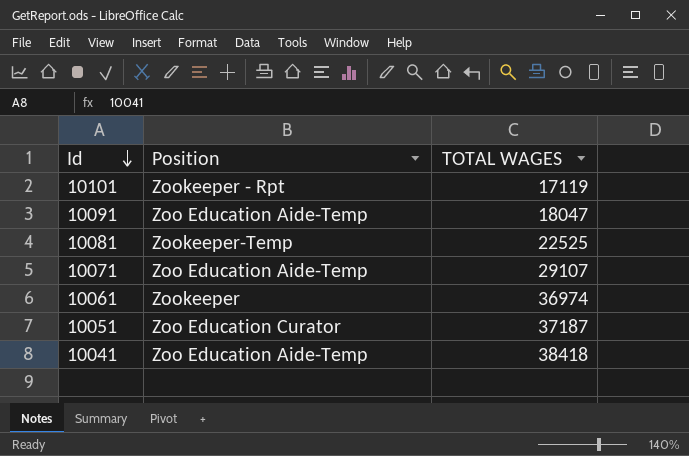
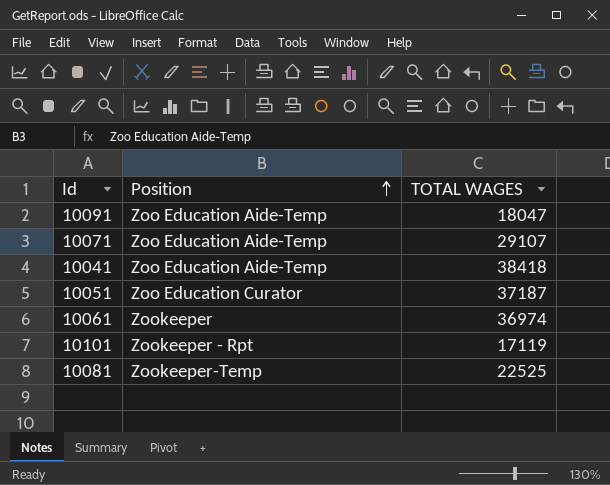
row order: Id descending -> Position ascending

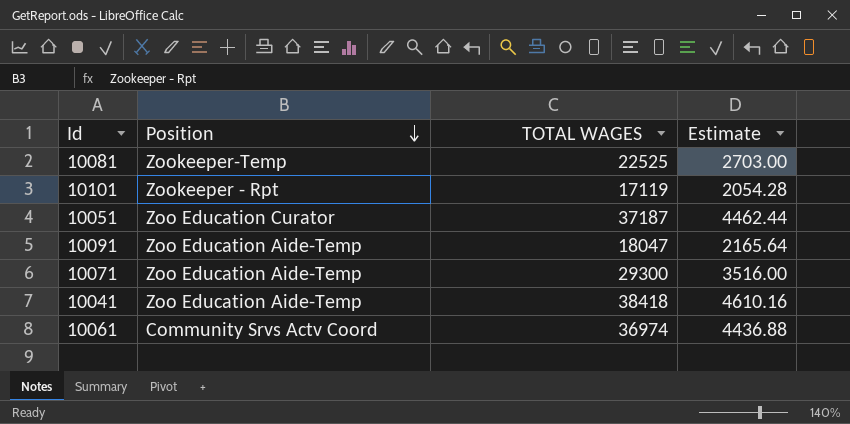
row order: Position ascending -> Position descending
column Estimate | formula: none -> [TOTAL WAGES] * 0.12
10071 | TOTAL WAGES: 29107 -> 29300
10061 | Position: Zookeeper -> Community Srvs Actv Coord

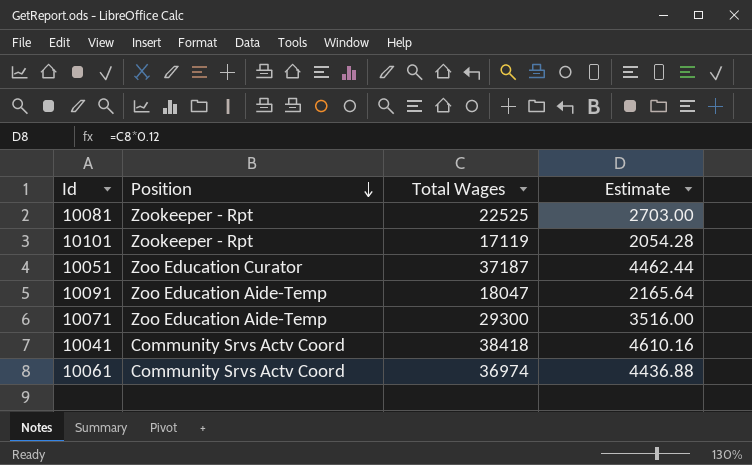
column name: TOTAL WAGES -> Total Wages
10081 | Position: Zookeeper-Temp -> Zookeeper - Rpt
10041 | Position: Zoo Education Aide-Temp -> Community Srvs Actv Coord

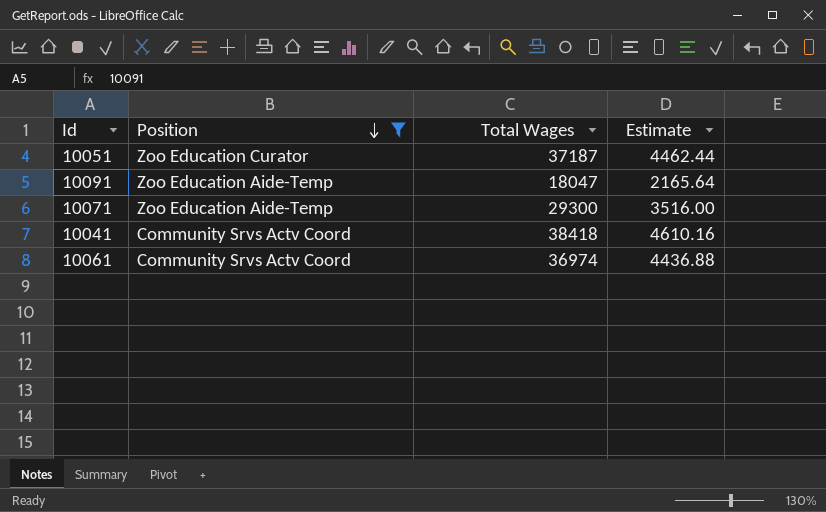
filter: none -> Position != Zookeeper - Rpt

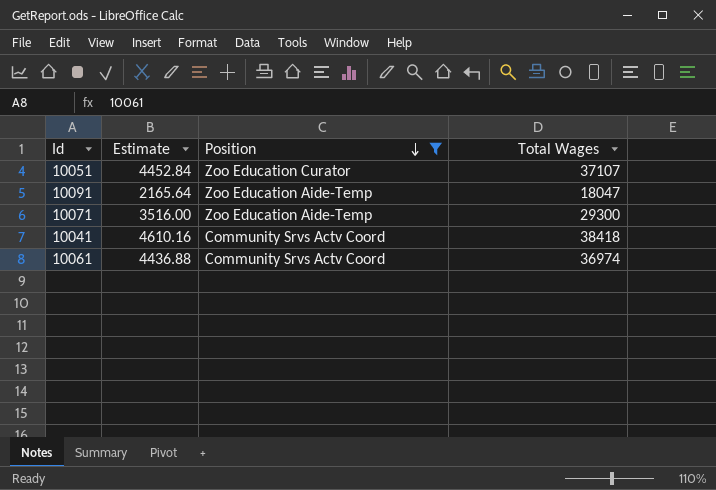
column Estimate | position: 4 -> 2
10051 | Estimate: 4462.44 -> 4452.84
10051 | Total Wages: 37187 -> 37107

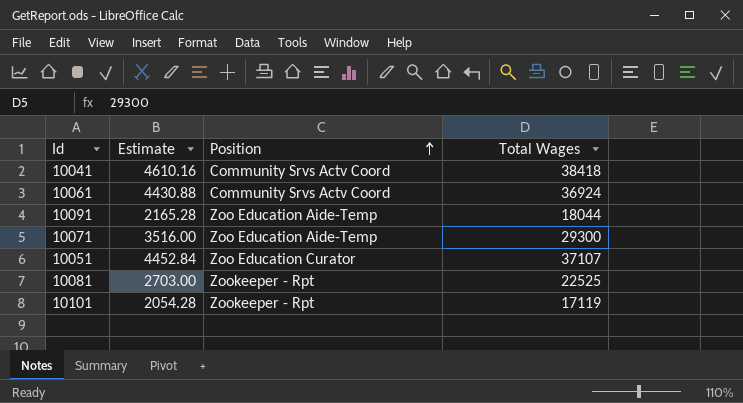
filter: Position != Zookeeper - Rpt -> none
row order: Position descending -> Position ascending
10061 | Estimate: 4436.88 -> 4430.88
10061 | Total Wages: 36974 -> 36924
10091 | Estimate: 2165.64 -> 2165.28
10091 | Total Wages: 18047 -> 18044

